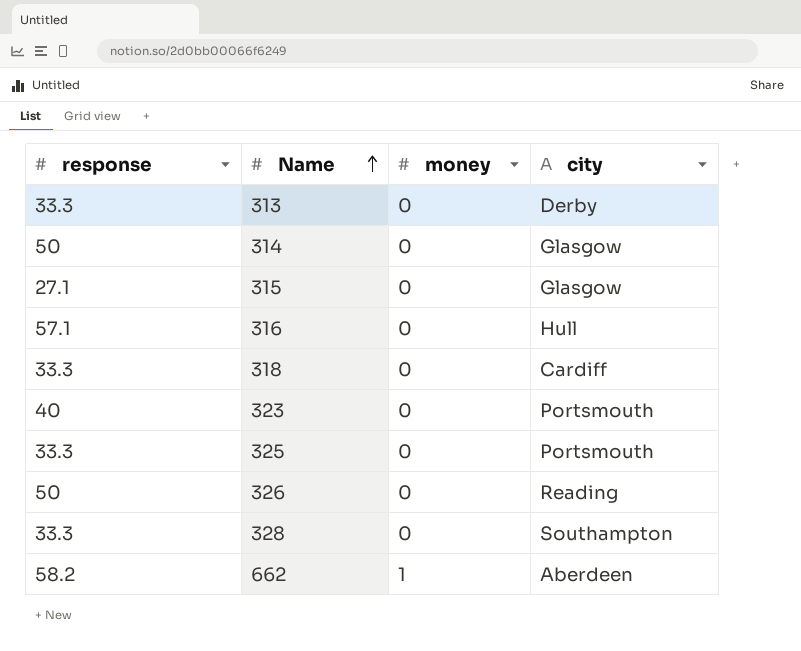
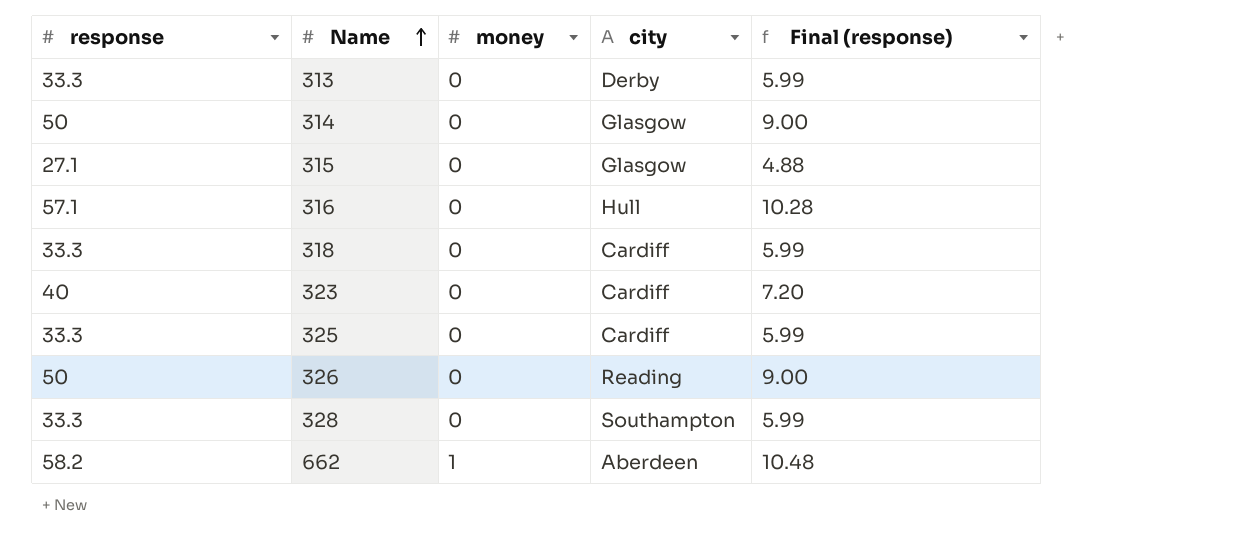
column Final (response) | formula: none -> [response] * 0.18
323 | city: Portsmouth -> Cardiff
325 | city: Portsmouth -> Cardiff

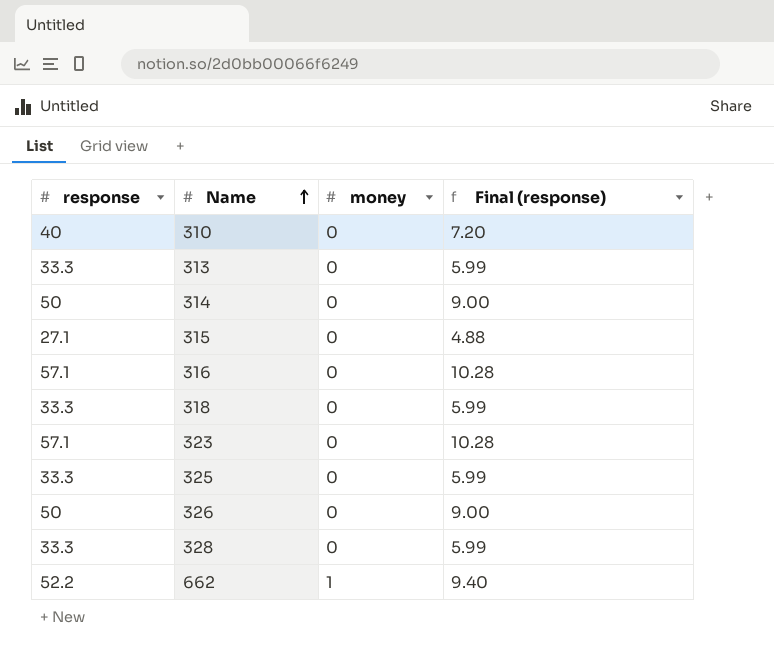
column city | position: 4 -> none
row 310: none -> 40 | 0 | 7.20
323 | response: 40 -> 57.1
323 | Final (response): 7.20 -> 10.28
662 | response: 58.2 -> 52.2
662 | Final (response): 10.48 -> 9.40

